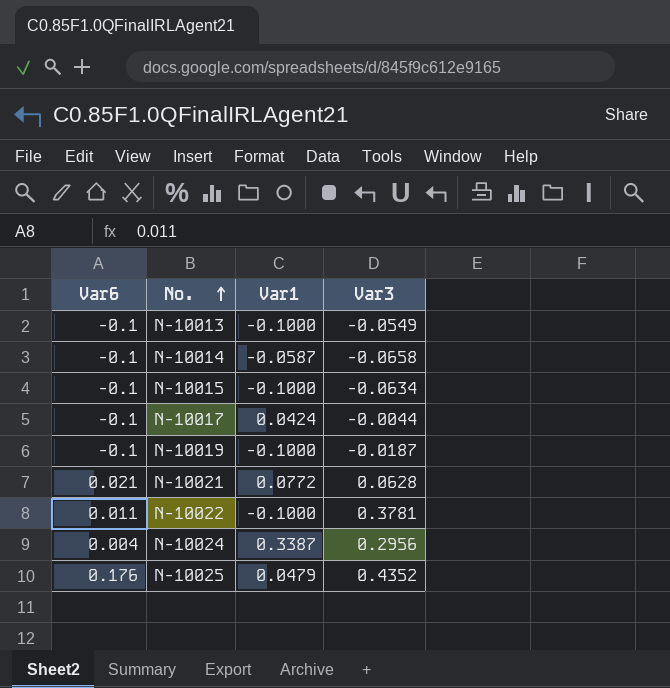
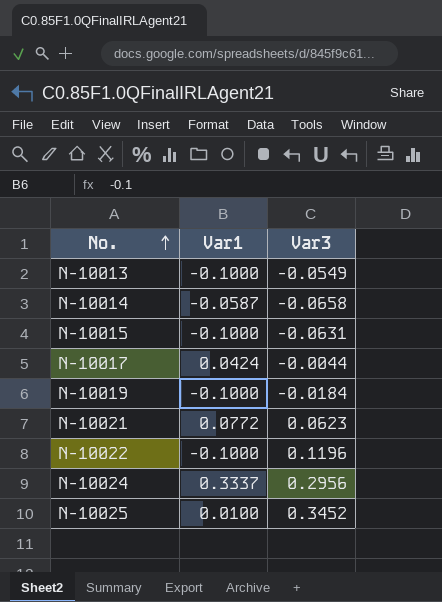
column Var6 | position: 1 -> none
N-10015 | Var3: -0.0634 -> -0.0631
N-10019 | Var3: -0.0187 -> -0.0184
N-10021 | Var3: 0.0628 -> 0.0623
N-10022 | Var3: 0.3781 -> 0.1196
N-10024 | Var1: 0.3387 -> 0.3337
N-10025 | Var1: 0.0479 -> 0.0100
N-10025 | Var3: 0.4352 -> 0.3452

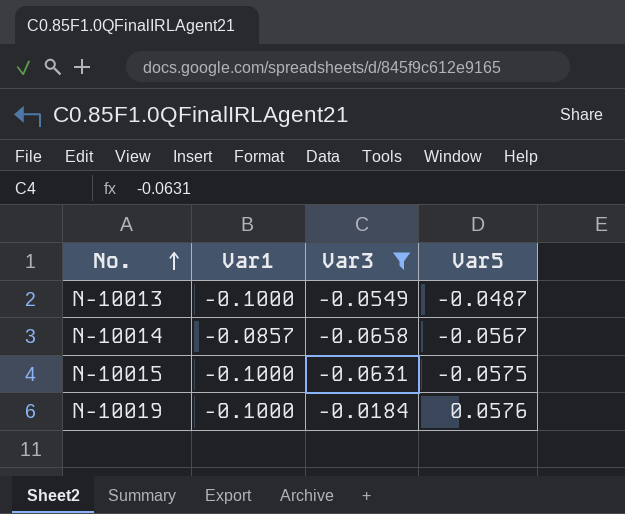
filter: none -> Var3 <= -0.0184
column Var5 | position: none -> 4
N-10014 | Var1: -0.0587 -> -0.0857

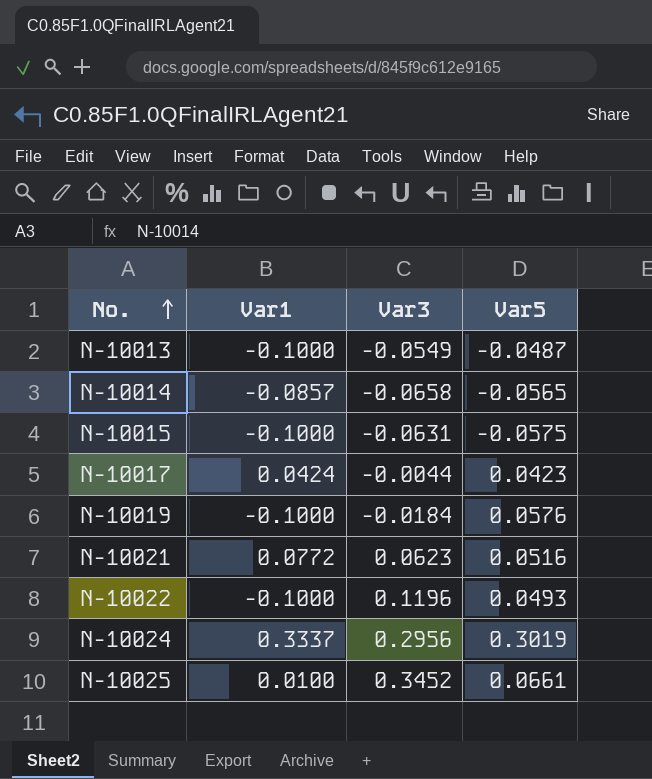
filter: Var3 <= -0.0184 -> none
N-10014 | Var5: -0.0567 -> -0.0565

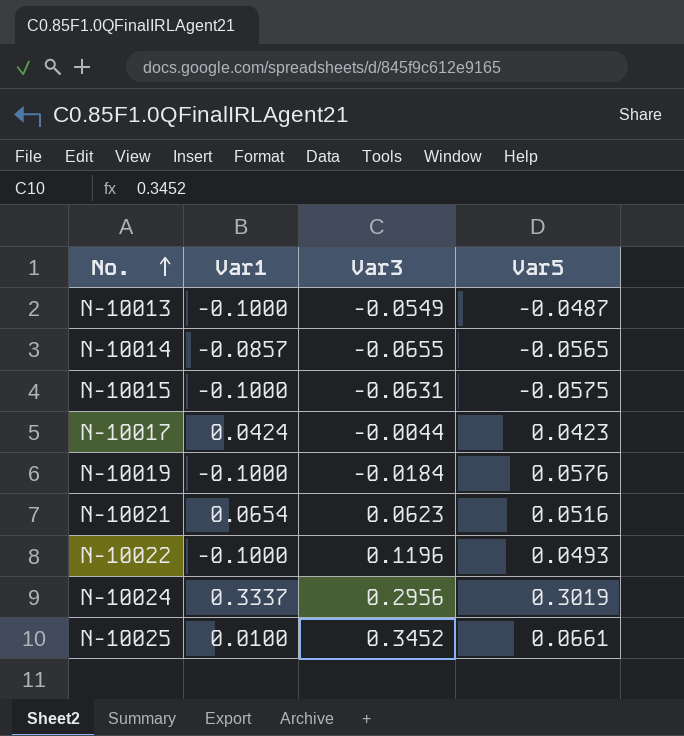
N-10014 | Var3: -0.0658 -> -0.0655
N-10021 | Var1: 0.0772 -> 0.0654

